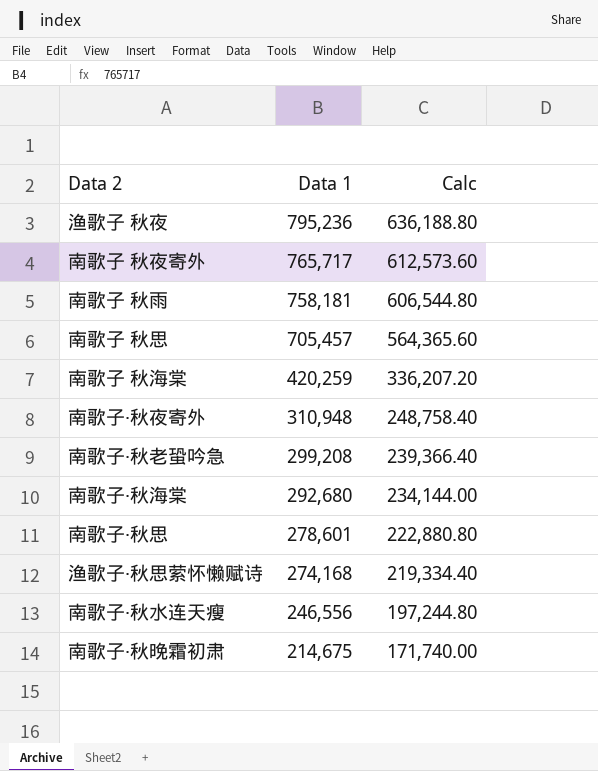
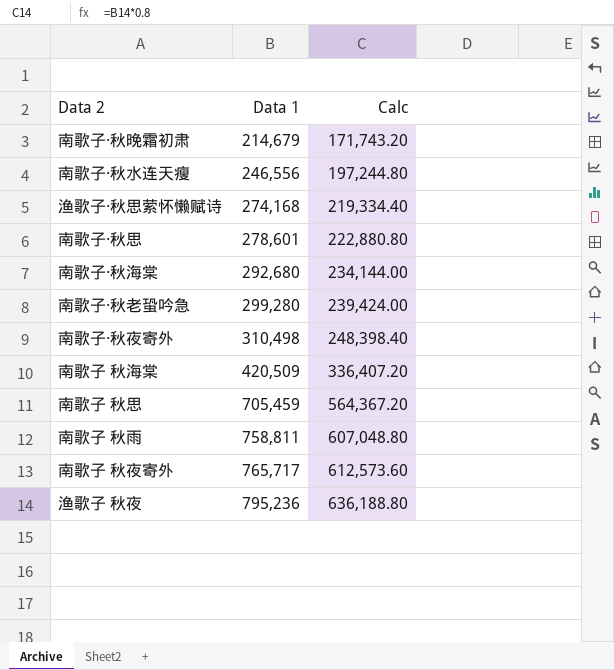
row order: Data 1 descending -> Data 1 ascending
南歌子·秋晚霜初肃 | Data 1: 214,675 -> 214,679
南歌子·秋晚霜初肃 | Calc: 171,740.00 -> 171,743.20
南歌子·秋老蛩吟急 | Data 1: 299,208 -> 299,280
南歌子·秋老蛩吟急 | Calc: 239,366.40 -> 239,424.00
南歌子·秋夜寄外 | Data 1: 310,948 -> 310,498
南歌子·秋夜寄外 | Calc: 248,758.40 -> 248,398.40
南歌子 秋海棠 | Data 1: 420,259 -> 420,509
南歌子 秋海棠 | Calc: 336,207.20 -> 336,407.20
南歌子 秋思 | Data 1: 705,457 -> 705,459
南歌子 秋思 | Calc: 564,365.60 -> 564,367.20
南歌子 秋雨 | Data 1: 758,181 -> 758,811
南歌子 秋雨 | Calc: 606,544.80 -> 607,048.80

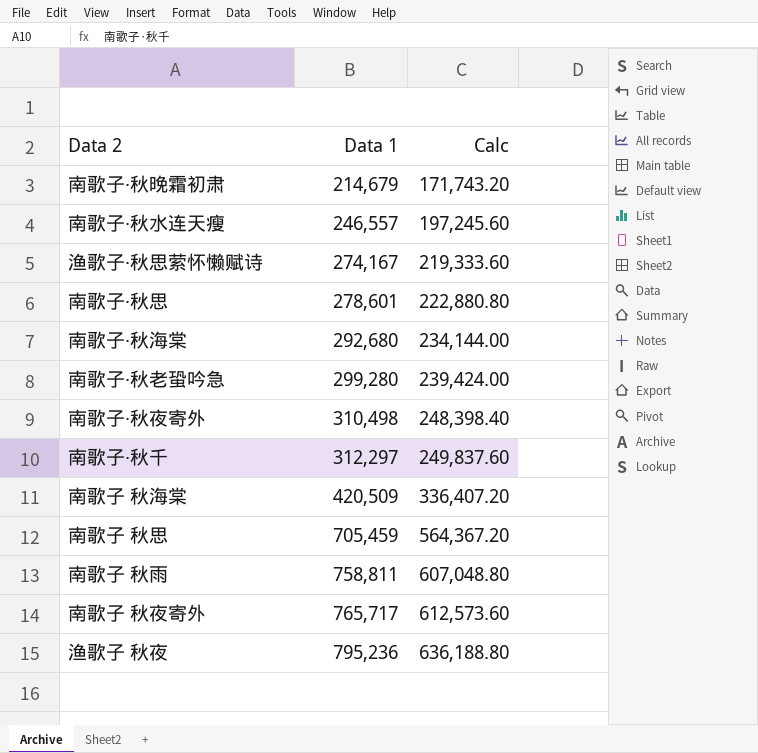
南歌子·秋水连天瘦 | Data 1: 246,556 -> 246,557
南歌子·秋水连天瘦 | Calc: 197,244.80 -> 197,245.60
渔歌子·秋思萦怀懒赋诗 | Data 1: 274,168 -> 274,167
渔歌子·秋思萦怀懒赋诗 | Calc: 219,334.40 -> 219,333.60
row 南歌子·秋千: none -> 312,297 | 249,837.60

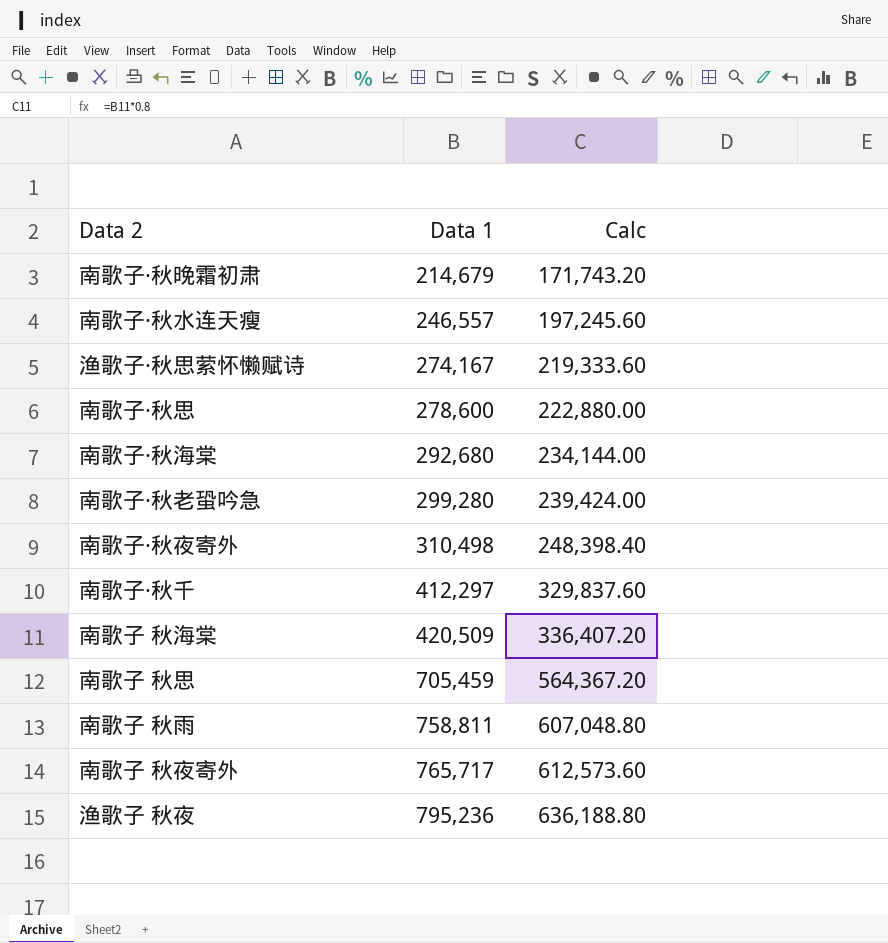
南歌子·秋思 | Data 1: 278,601 -> 278,600
南歌子·秋思 | Calc: 222,880.80 -> 222,880.00
南歌子·秋千 | Data 1: 312,297 -> 412,297
南歌子·秋千 | Calc: 249,837.60 -> 329,837.60

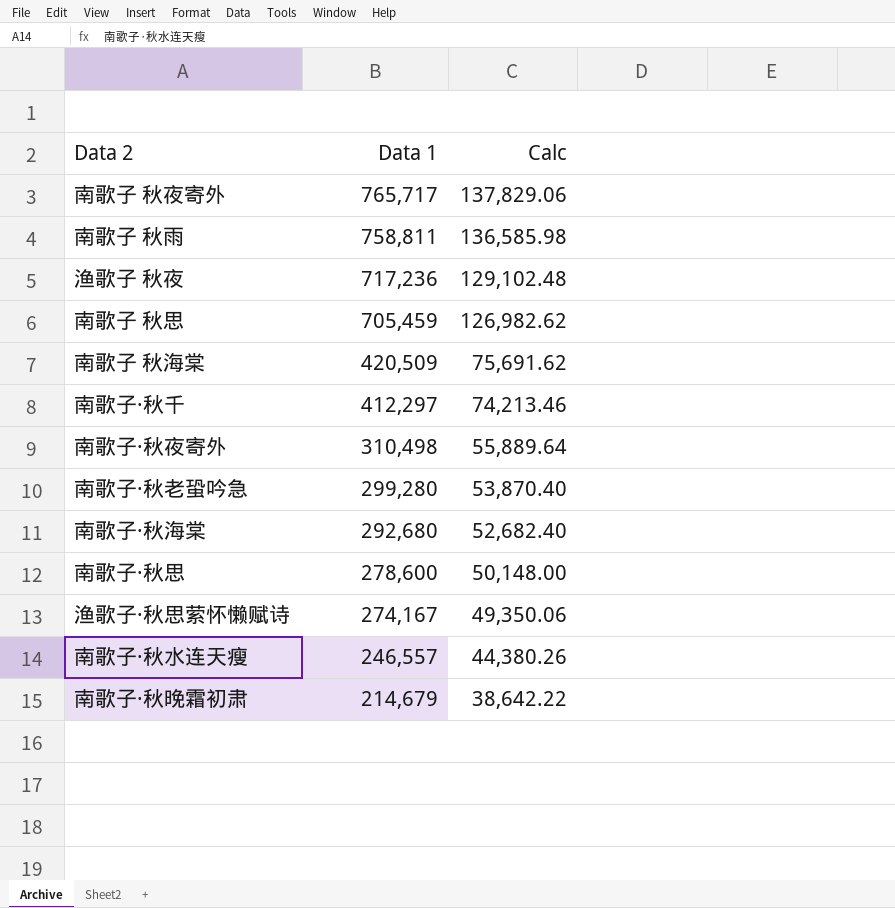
row order: Data 1 ascending -> Data 1 descending
column Calc | formula: [Data 1] * 0.8 -> [Data 1] * 0.18
渔歌子 秋夜 | Data 1: 795,236 -> 717,236

